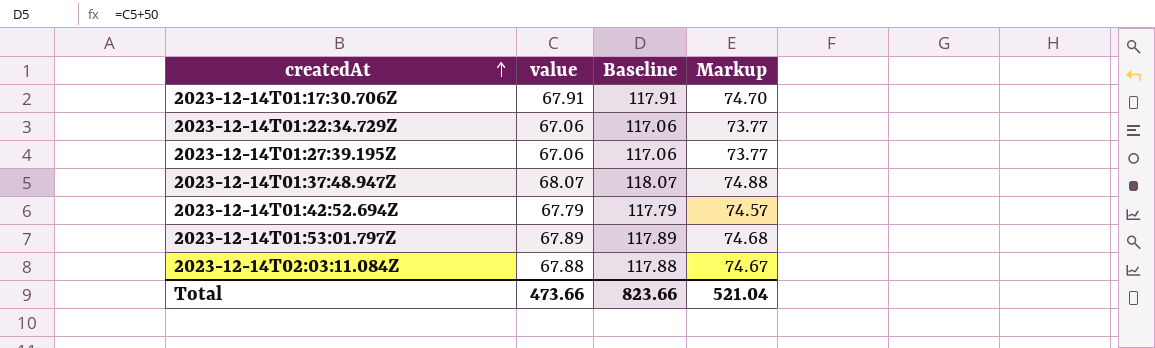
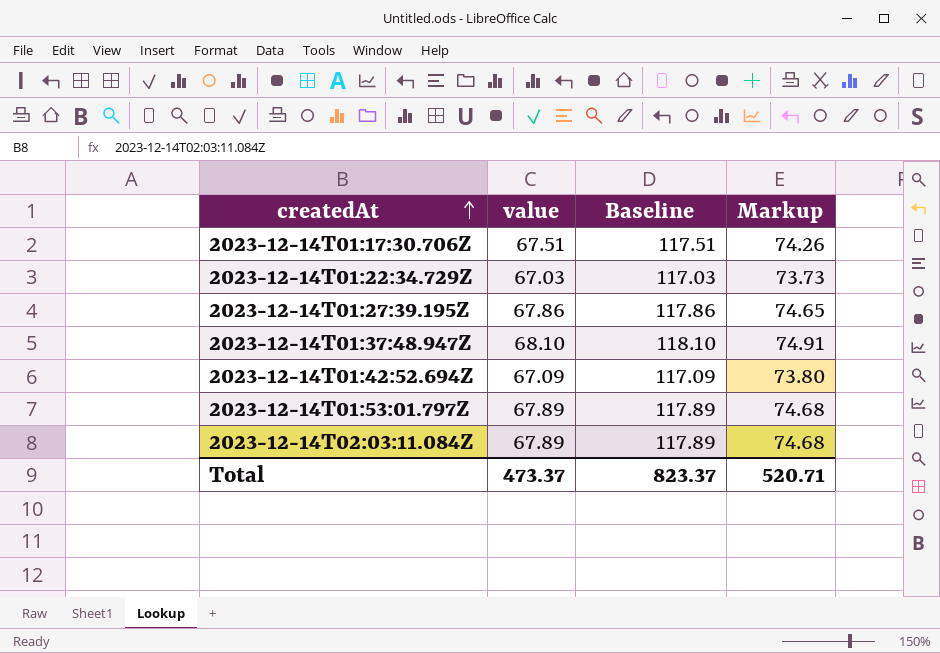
2023-12-14T01:17:30.706Z | value: 67.91 -> 67.51
2023-12-14T01:17:30.706Z | Baseline: 117.91 -> 117.51
2023-12-14T01:17:30.706Z | Markup: 74.70 -> 74.26
2023-12-14T01:22:34.729Z | value: 67.06 -> 67.03
2023-12-14T01:22:34.729Z | Baseline: 117.06 -> 117.03
2023-12-14T01:22:34.729Z | Markup: 73.77 -> 73.73
2023-12-14T01:27:39.195Z | value: 67.06 -> 67.86
2023-12-14T01:27:39.195Z | Baseline: 117.06 -> 117.86
2023-12-14T01:27:39.195Z | Markup: 73.77 -> 74.65
2023-12-14T01:37:48.947Z | value: 68.07 -> 68.10
2023-12-14T01:37:48.947Z | Baseline: 118.07 -> 118.10
2023-12-14T01:37:48.947Z | Markup: 74.88 -> 74.91
2023-12-14T01:42:52.694Z | value: 67.79 -> 67.09
2023-12-14T01:42:52.694Z | Baseline: 117.79 -> 117.09
2023-12-14T01:42:52.694Z | Markup: 74.57 -> 73.80
2023-12-14T02:03:11.084Z | value: 67.88 -> 67.89
2023-12-14T02:03:11.084Z | Baseline: 117.88 -> 117.89
2023-12-14T02:03:11.084Z | Markup: 74.67 -> 74.68
Total | value: 473.66 -> 473.37
Total | Baseline: 823.66 -> 823.37
Total | Markup: 521.04 -> 520.71

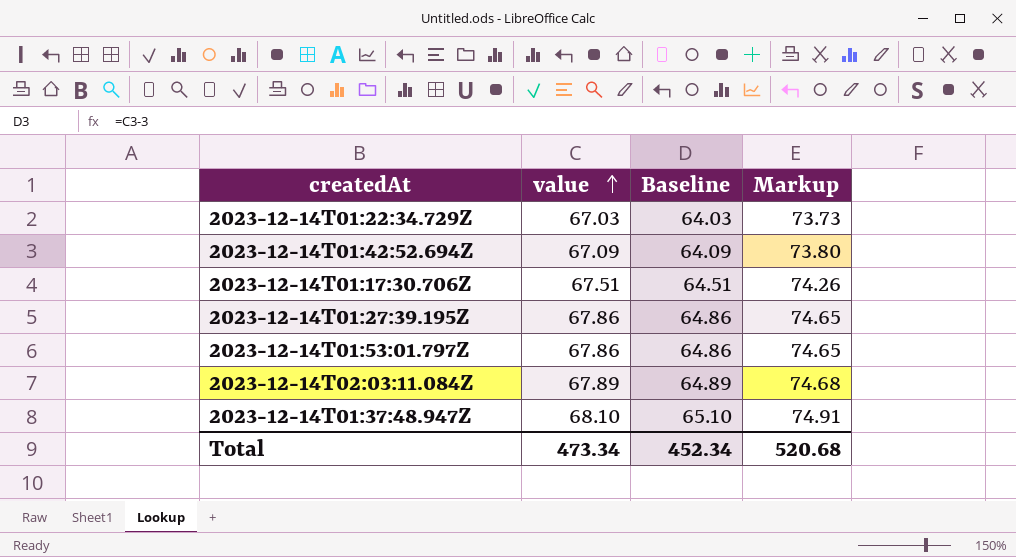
row order: createdAt ascending -> value ascending
column Baseline | formula: [value] + 50 -> [value] - 3
2023-12-14T01:53:01.797Z | value: 67.89 -> 67.86
2023-12-14T01:53:01.797Z | Markup: 74.68 -> 74.65
Total | value: 473.37 -> 473.34
Total | Baseline: 823.37 -> 452.34
Total | Markup: 520.71 -> 520.68

